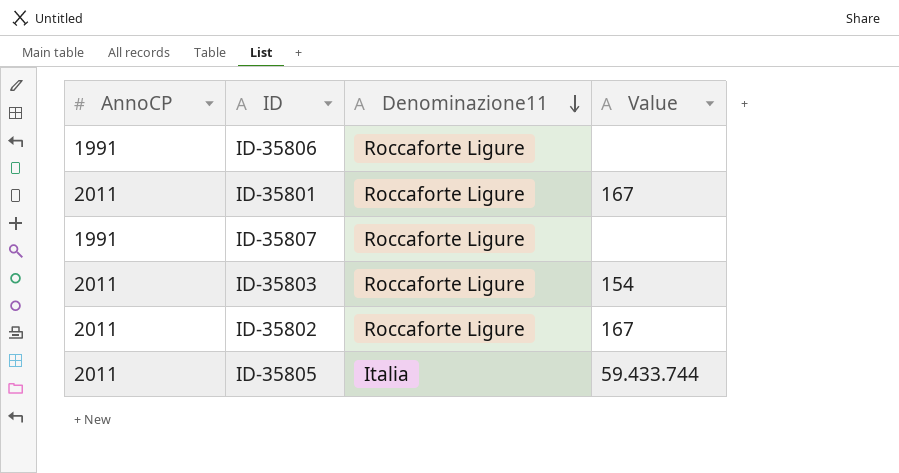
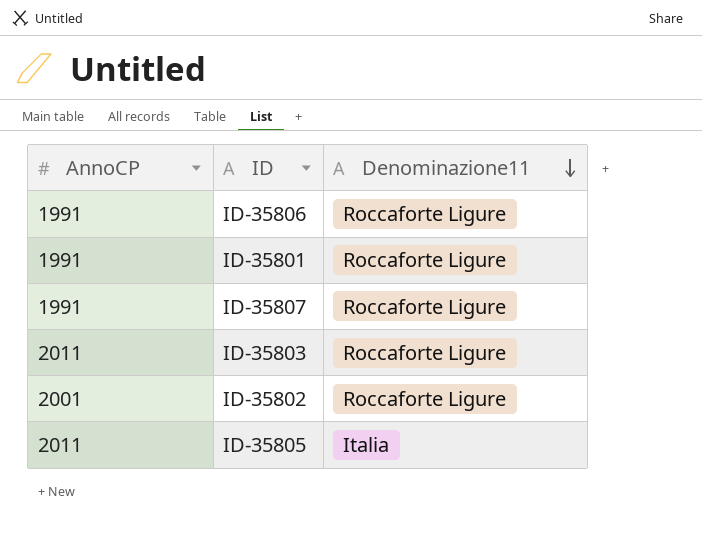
column Value | position: 4 -> none
ID-35801 | AnnoCP: 2011 -> 1991
ID-35802 | AnnoCP: 2011 -> 2001

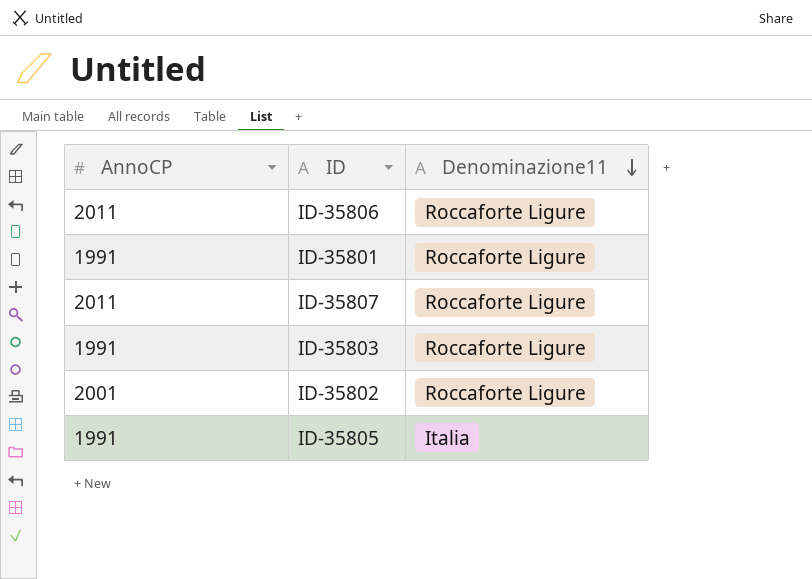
ID-35806 | AnnoCP: 1991 -> 2011
ID-35807 | AnnoCP: 1991 -> 2011
ID-35803 | AnnoCP: 2011 -> 1991
ID-35805 | AnnoCP: 2011 -> 1991

